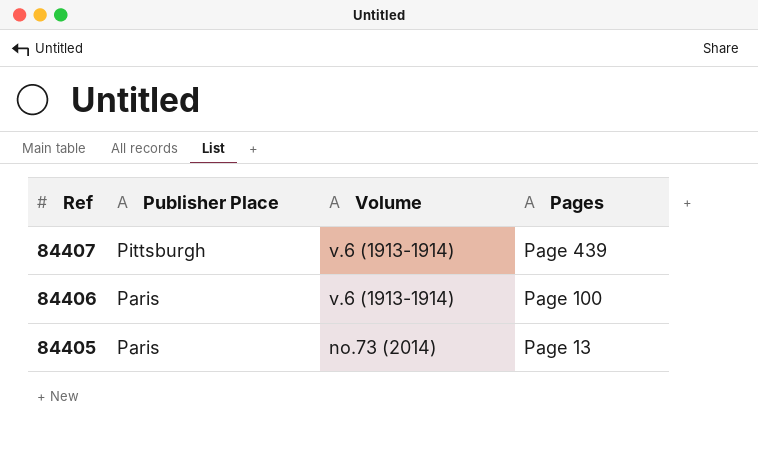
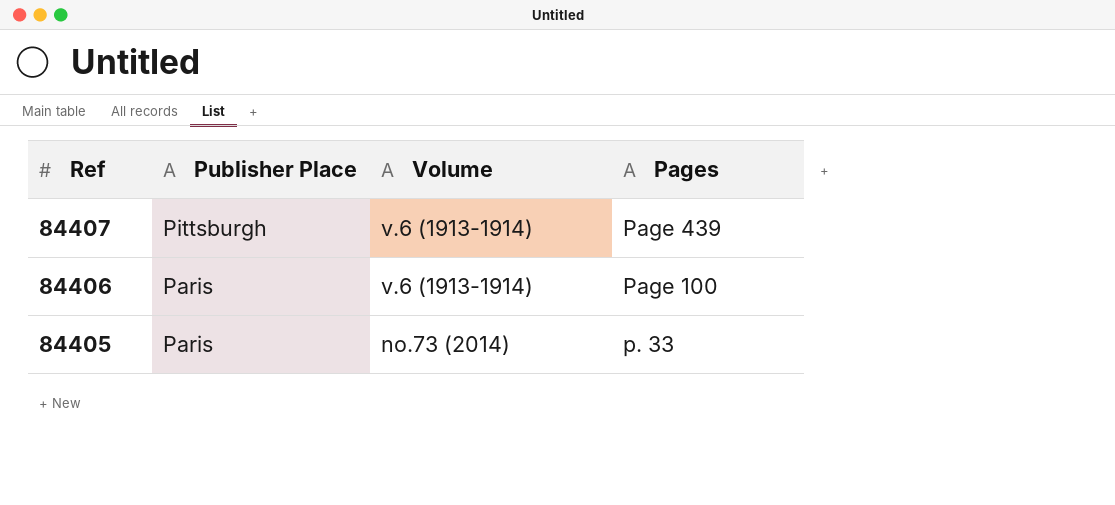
84405 | Pages: Page 13 -> p. 33

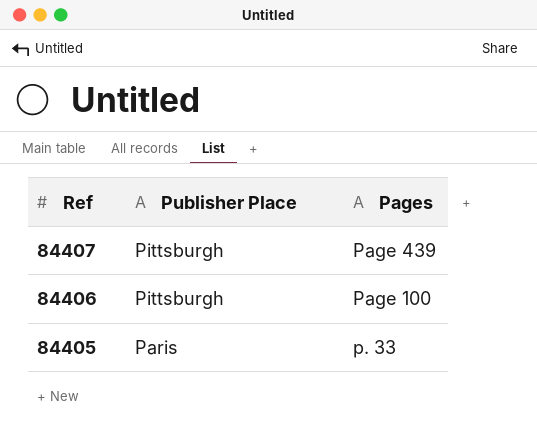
column Volume | position: 3 -> none
84406 | Publisher Place: Paris -> Pittsburgh

